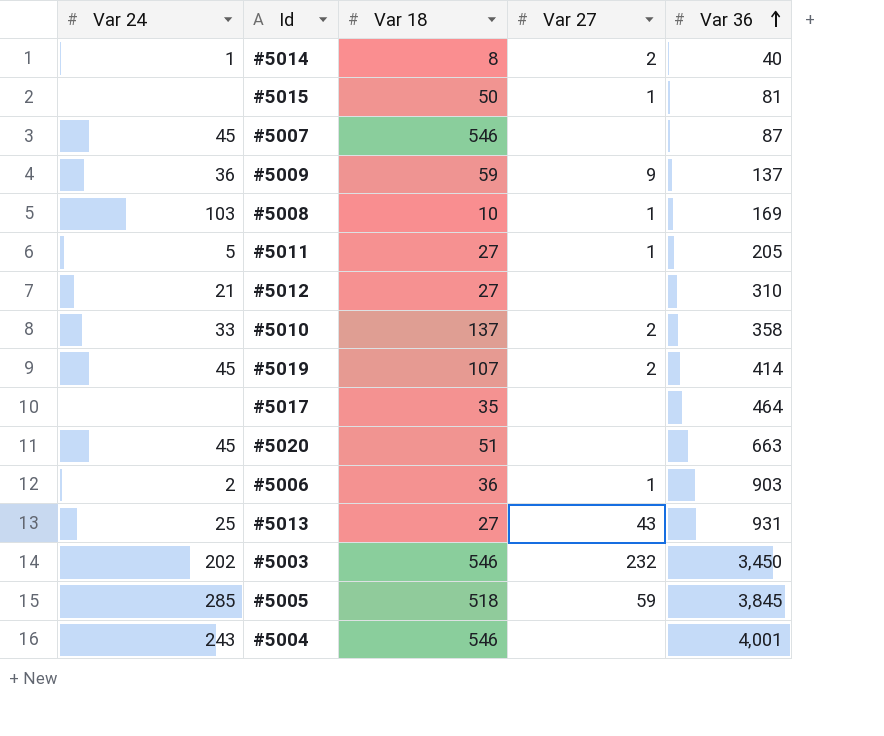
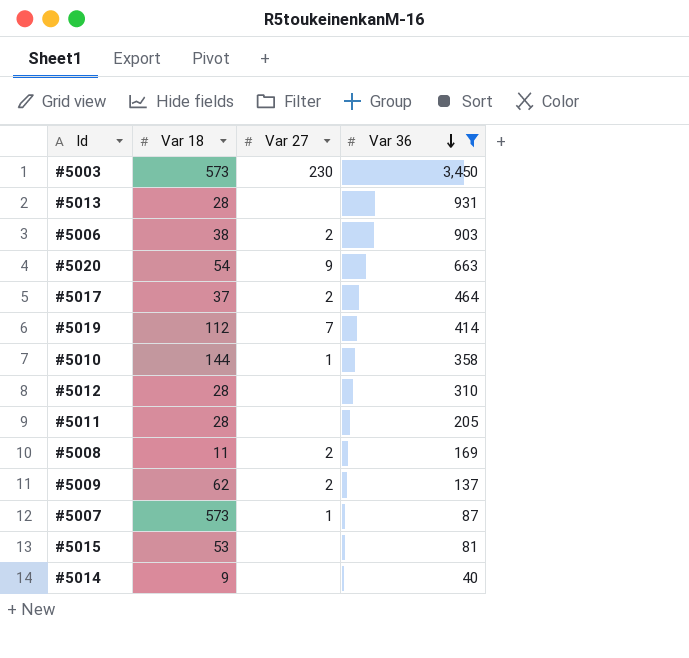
filter: none -> Var 36 <= 3,450
row order: Var 36 ascending -> Var 36 descending
column Var 24 | position: 1 -> none
#5003 | Var 18: 546 -> 573
#5003 | Var 27: 232 -> 230
#5013 | Var 18: 27 -> 28
#5013 | Var 27: 43 -> none
#5006 | Var 18: 36 -> 38
#5006 | Var 27: 1 -> 2
#5020 | Var 18: 51 -> 54
#5020 | Var 27: none -> 9
#5017 | Var 18: 35 -> 37
#5017 | Var 27: none -> 2
#5019 | Var 18: 107 -> 112
#5019 | Var 27: 2 -> 7
#5010 | Var 18: 137 -> 144
#5010 | Var 27: 2 -> 1
#5012 | Var 18: 27 -> 28
#5011 | Var 18: 27 -> 28
#5011 | Var 27: 1 -> none
#5008 | Var 18: 10 -> 11
#5008 | Var 27: 1 -> 2
#5009 | Var 18: 59 -> 62
#5009 | Var 27: 9 -> 2
#5007 | Var 18: 546 -> 573
#5007 | Var 27: none -> 1
#5015 | Var 18: 50 -> 53
#5015 | Var 27: 1 -> none
#5014 | Var 18: 8 -> 9
#5014 | Var 27: 2 -> none

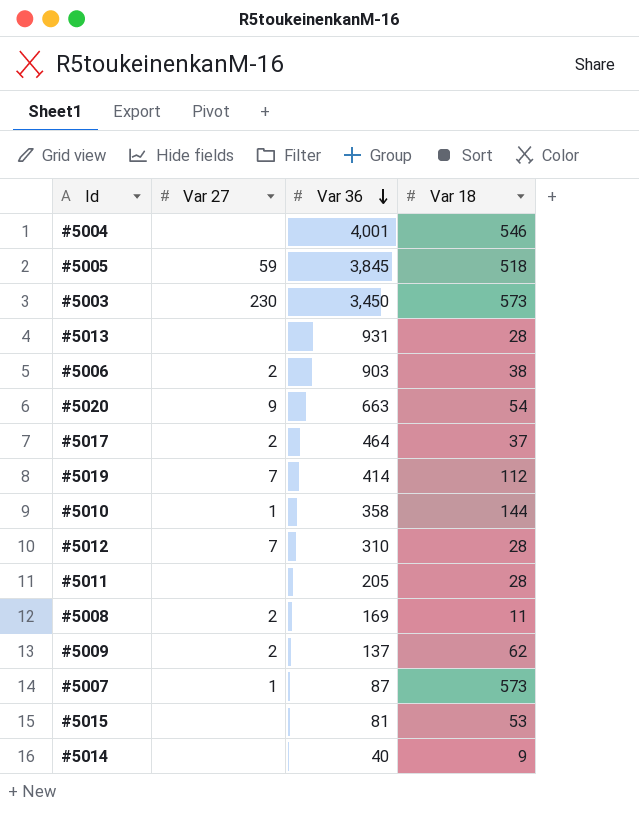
filter: Var 36 <= 3,450 -> none
column Var 18 | position: 2 -> 4
#5012 | Var 27: none -> 7

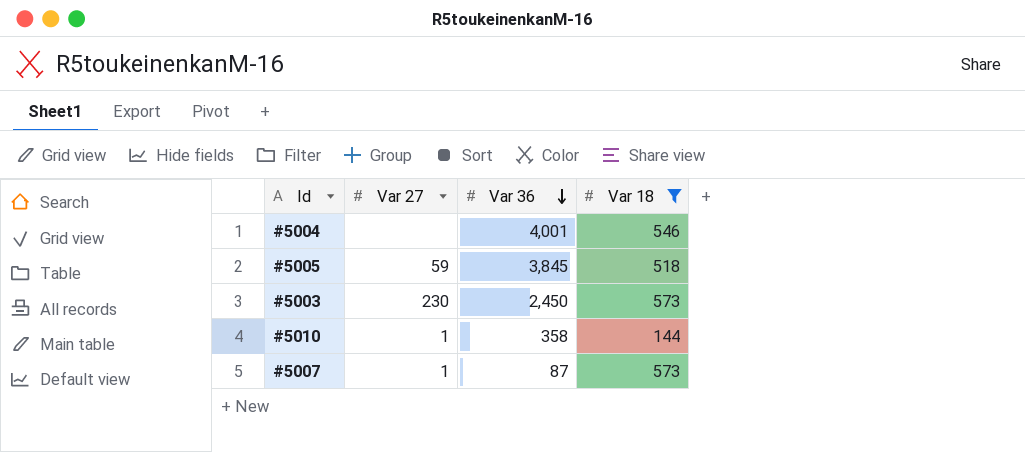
filter: none -> Var 18 >= 144
#5003 | Var 36: 3,450 -> 2,450

